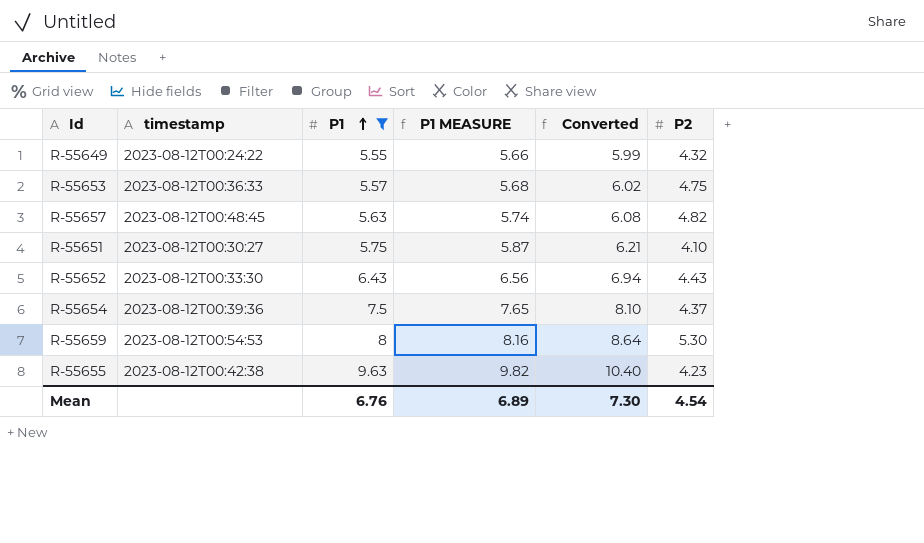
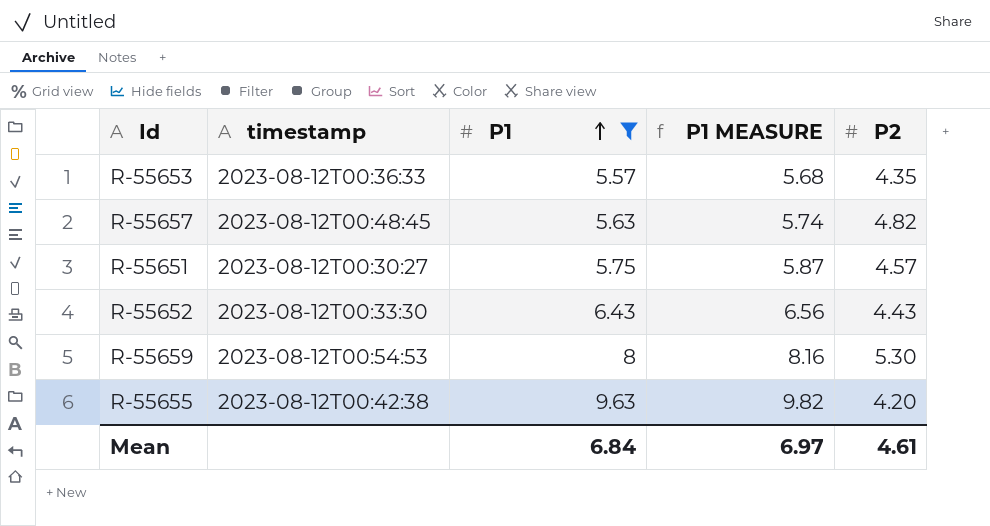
column Converted | formula: [P1] * 1.08 -> none
row R-55649: 2023-08-12T00:24:22 | 5.55 | 5.66 | 5.99 | 4.32 -> none
row R-55654: 2023-08-12T00:39:36 | 7.5 | 7.65 | 8.10 | 4.37 -> none
R-55653 | P2: 4.75 -> 4.35
R-55651 | P2: 4.10 -> 4.57
R-55655 | P2: 4.23 -> 4.20
Mean | P1: 6.76 -> 6.84
Mean | P1 MEASURE: 6.89 -> 6.97
Mean | P2: 4.54 -> 4.61

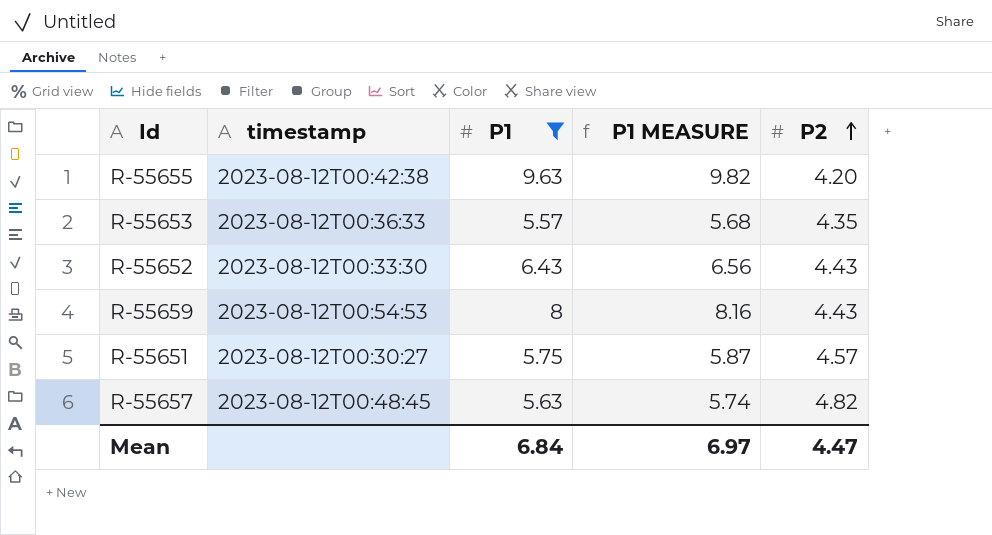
row order: P1 ascending -> P2 ascending
R-55659 | P2: 5.30 -> 4.43
Mean | P2: 4.61 -> 4.47

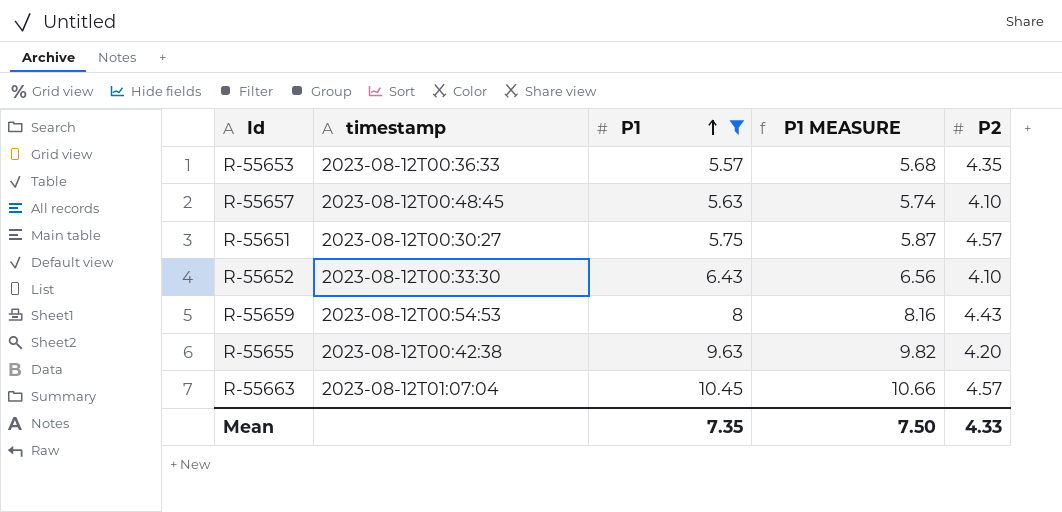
row order: P2 ascending -> P1 ascending
R-55657 | P2: 4.82 -> 4.10
R-55652 | P2: 4.43 -> 4.10
row R-55663: none -> 2023-08-12T01:07:04 | 10.45 | 10.66 | 4.57
Mean | P1: 6.84 -> 7.35
Mean | P1 MEASURE: 6.97 -> 7.50
Mean | P2: 4.47 -> 4.33

